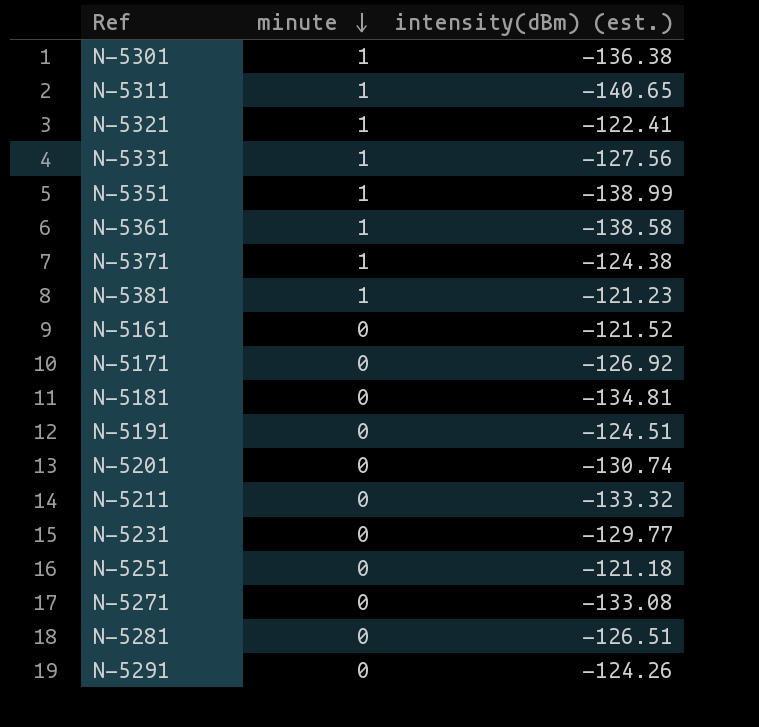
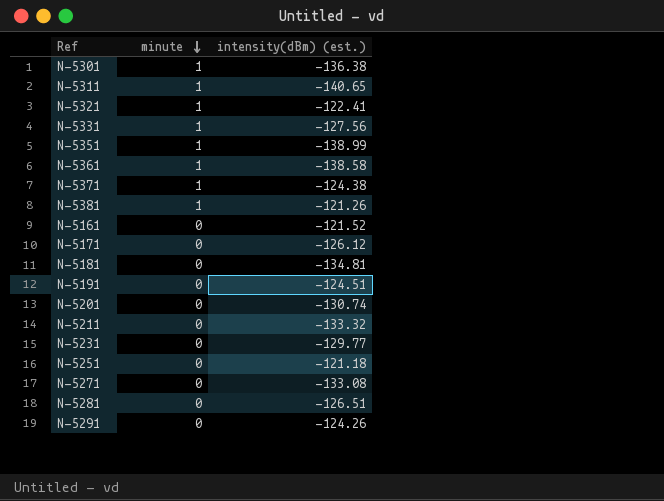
N-5381 | intensity(dBm) (est.): -121.23 -> -121.26
N-5171 | intensity(dBm) (est.): -126.92 -> -126.12

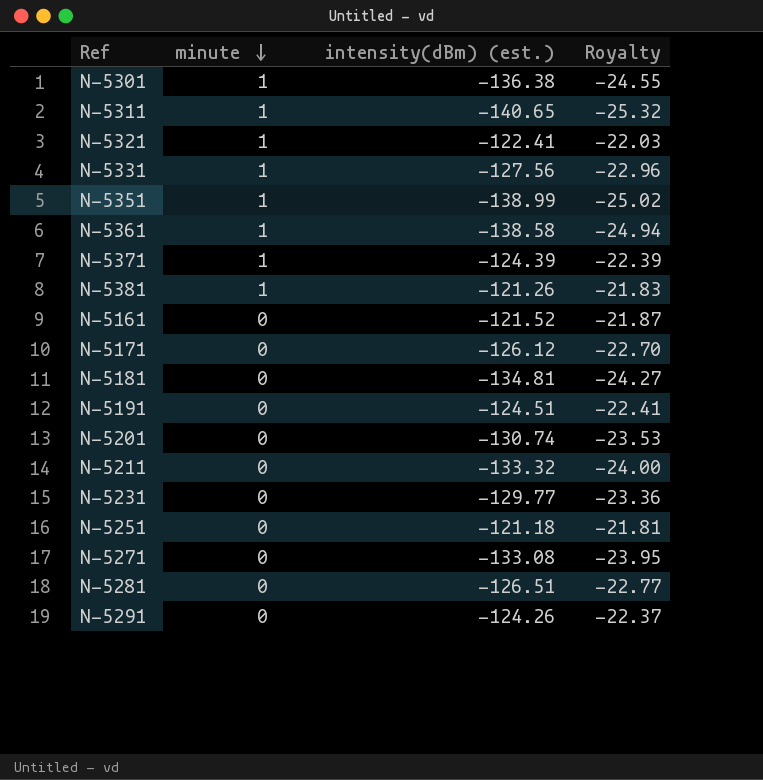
column Royalty | formula: none -> [intensity(dBm) (est.)] * 0.18
N-5371 | intensity(dBm) (est.): -124.38 -> -124.39

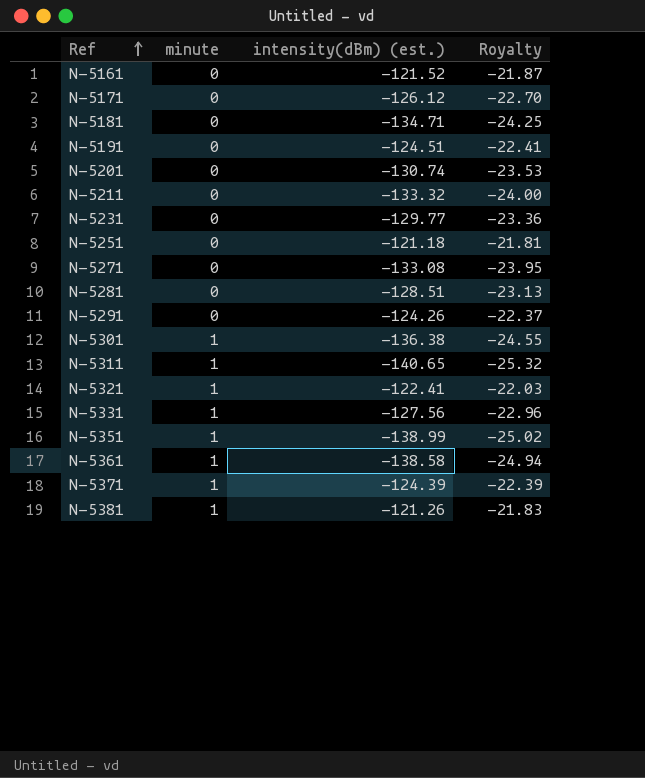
row order: minute descending -> Ref ascending
N-5181 | intensity(dBm) (est.): -134.81 -> -134.71
N-5181 | Royalty: -24.27 -> -24.25
N-5281 | intensity(dBm) (est.): -126.51 -> -128.51
N-5281 | Royalty: -22.77 -> -23.13

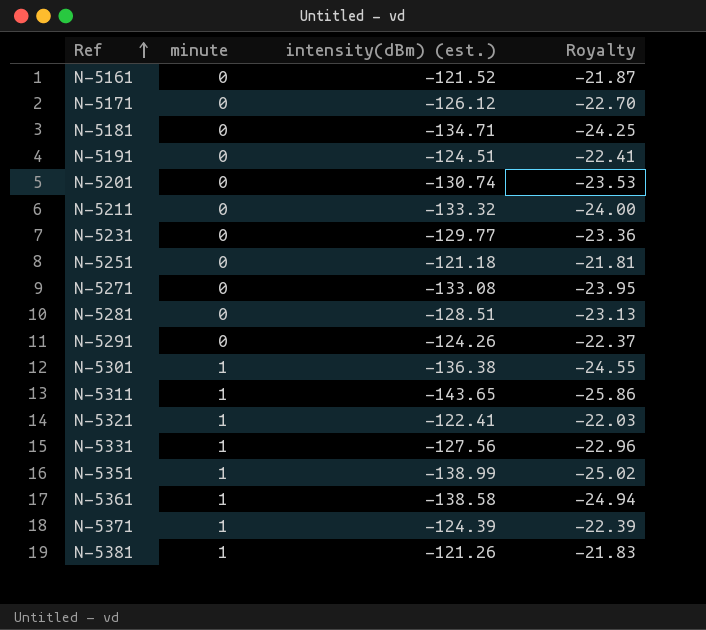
N-5311 | intensity(dBm) (est.): -140.65 -> -143.65
N-5311 | Royalty: -25.32 -> -25.86

